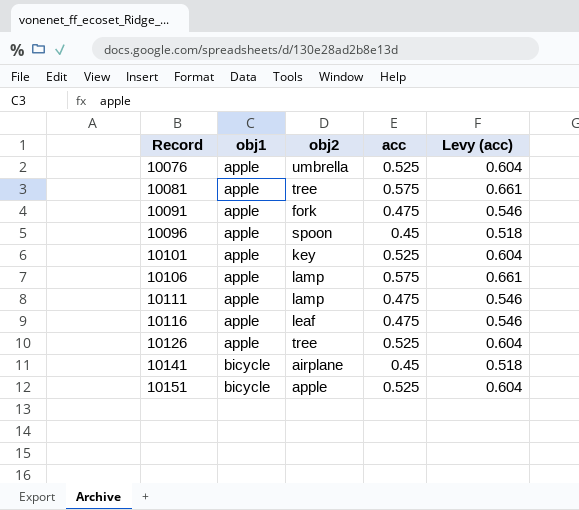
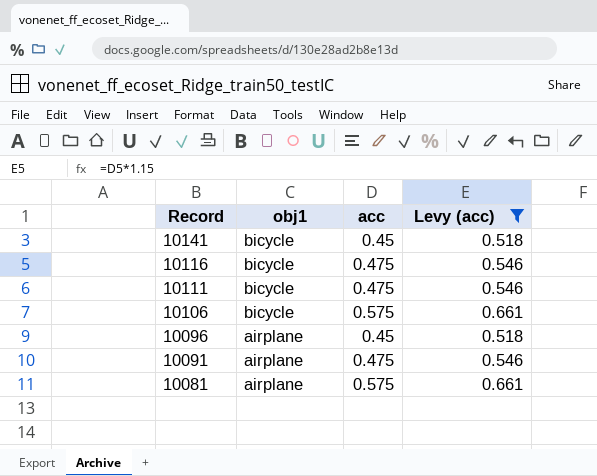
filter: none -> Levy (acc) != 0.604
row order: Record ascending -> Record descending
column obj2 | position: 3 -> none
10116 | obj1: apple -> bicycle
10111 | obj1: apple -> bicycle
10106 | obj1: apple -> bicycle
10096 | obj1: apple -> airplane
10091 | obj1: apple -> airplane
10081 | obj1: apple -> airplane

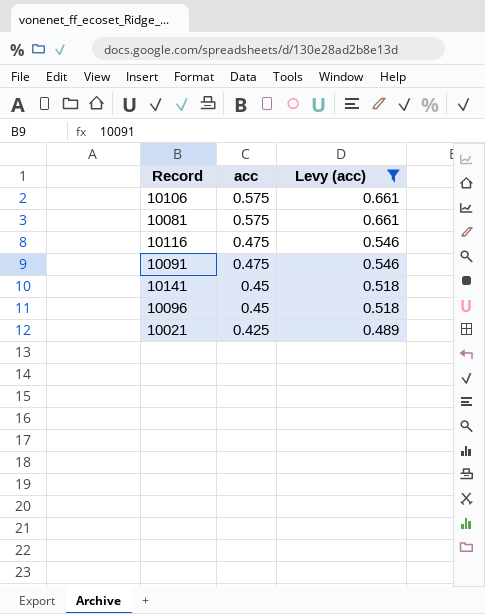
row order: Record descending -> acc descending
column obj1 | position: 2 -> none
row 10111: bicycle | 0.475 | 0.546 -> none
row 10021: none -> 0.425 | 0.489

